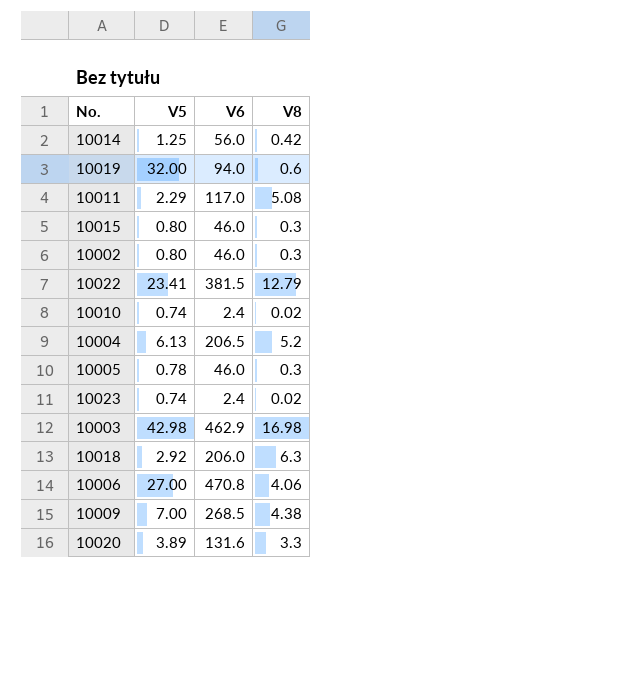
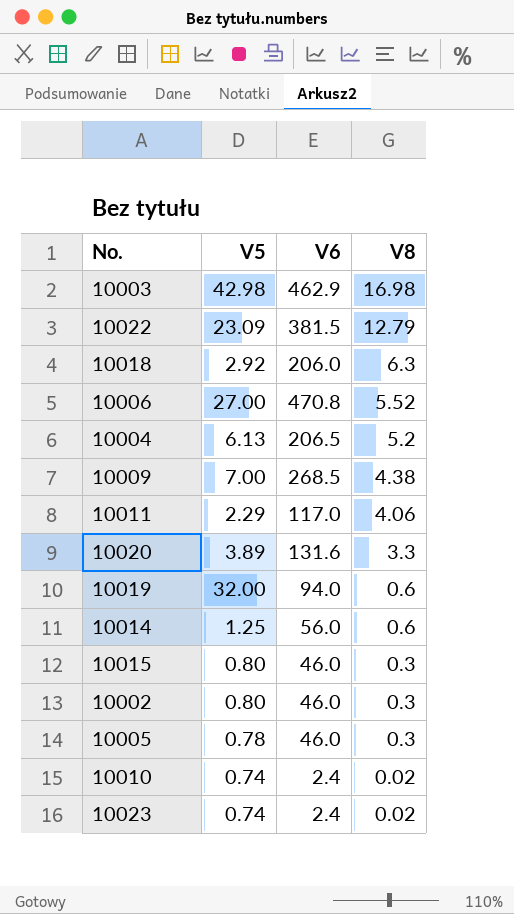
row order: none -> V8 descending
10022 | V5: 23.41 -> 23.09
10006 | V8: 4.06 -> 5.52
10011 | V8: 5.08 -> 4.06
10014 | V8: 0.42 -> 0.6

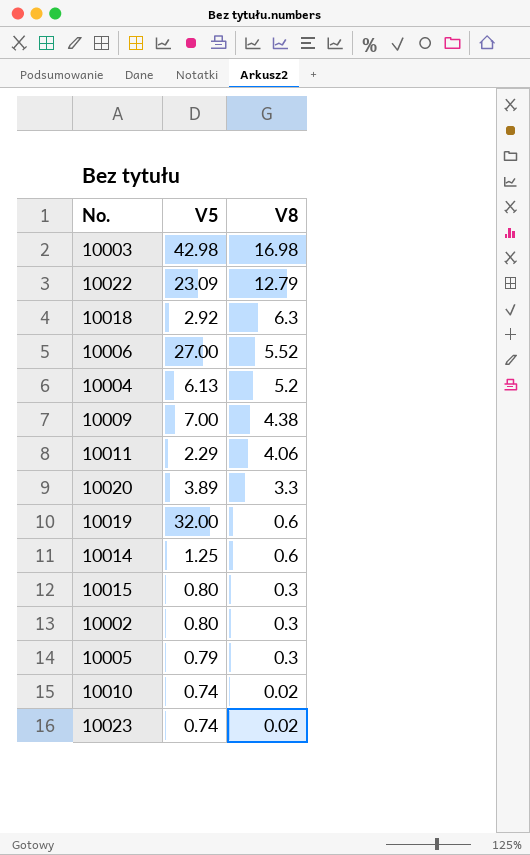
column V6 | position: 3 -> none
10005 | V5: 0.78 -> 0.79

